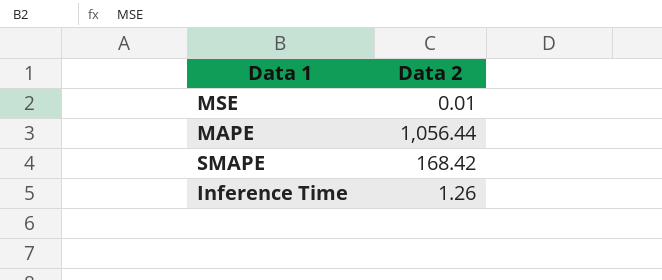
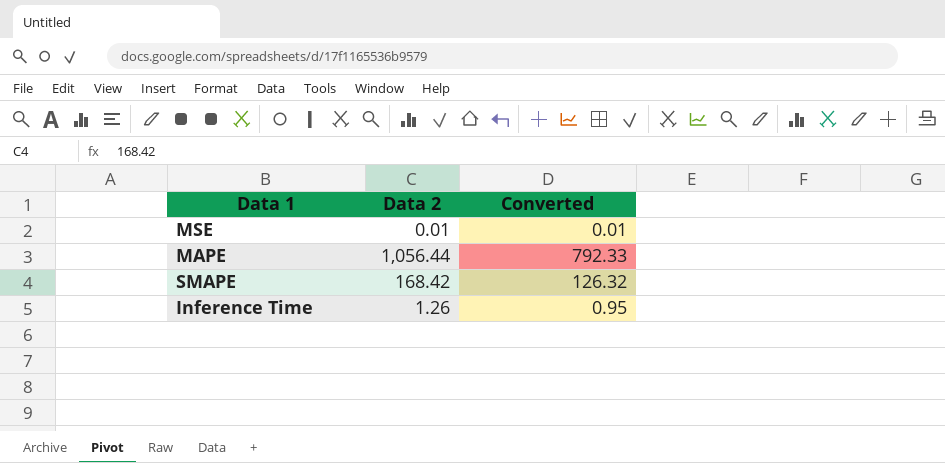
column Converted | formula: none -> [Data 2] * 0.75

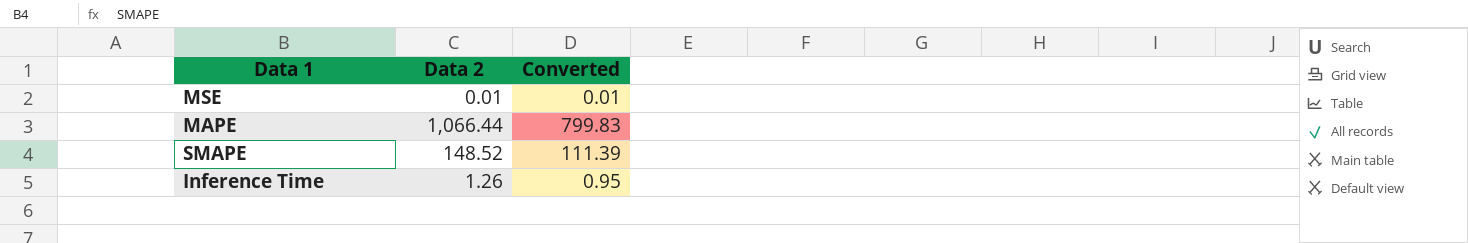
MAPE | Data 2: 1,056.44 -> 1,066.44
MAPE | Converted: 792.33 -> 799.83
SMAPE | Data 2: 168.42 -> 148.52
SMAPE | Converted: 126.32 -> 111.39

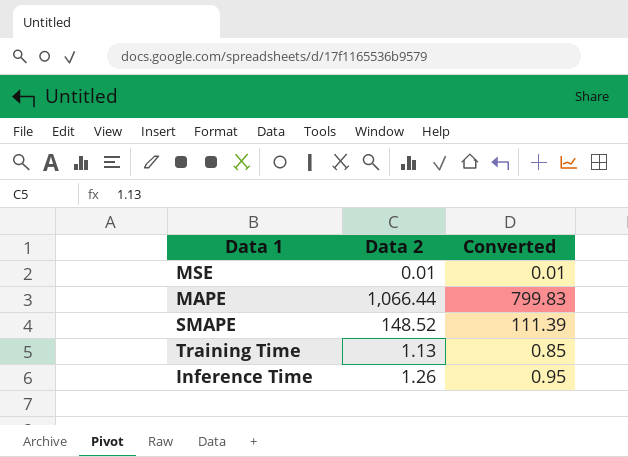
row Training Time: none -> 1.13 | 0.85

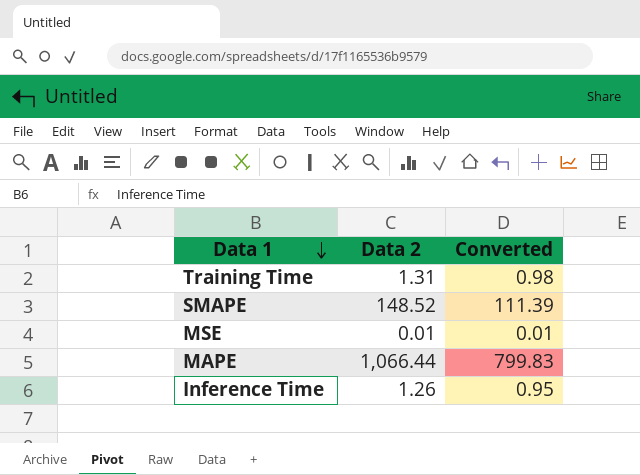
row order: none -> Data 1 descending
Training Time | Data 2: 1.13 -> 1.31
Training Time | Converted: 0.85 -> 0.98

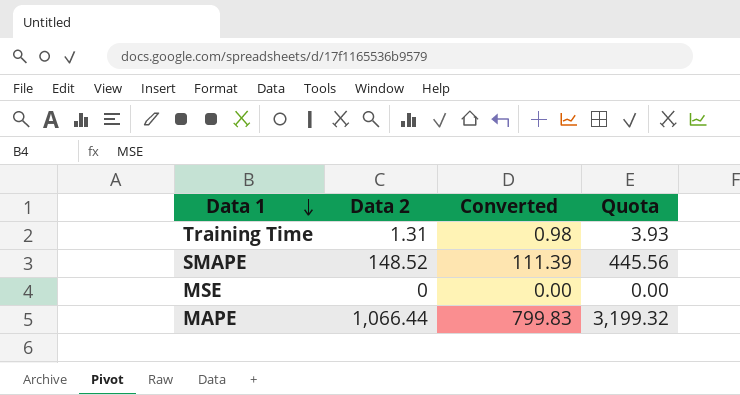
column Quota | formula: none -> [Data 2] * 3
row Inference Time: 1.26 | 0.95 -> none
MSE | Data 2: 0.01 -> 0
MSE | Converted: 0.01 -> 0.00

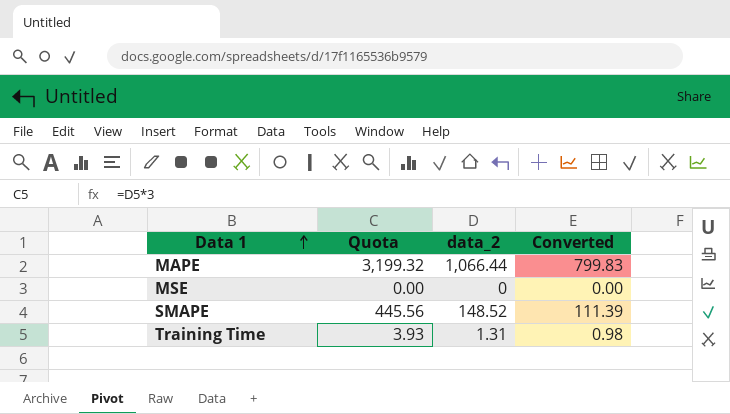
row order: Data 1 descending -> Data 1 ascending
column Quota | position: 4 -> 2
column name: Data 2 -> data_2

